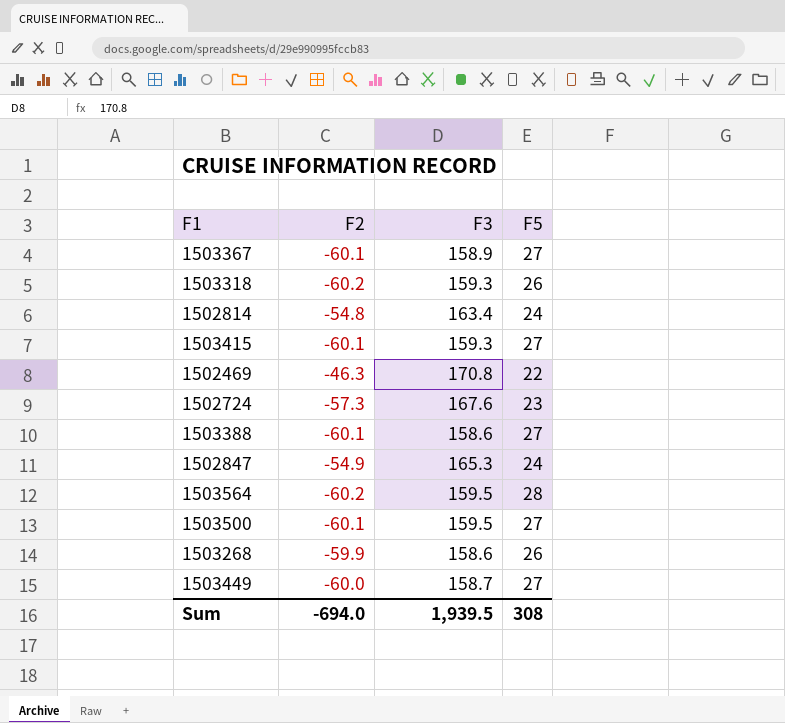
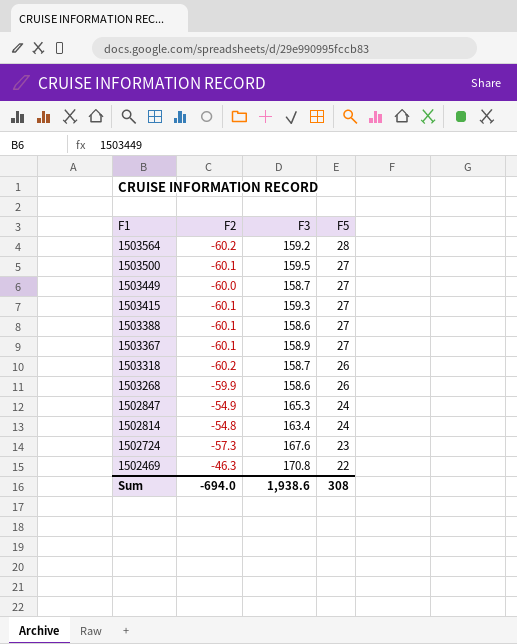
row order: none -> F1 descending
1503564 | F3: 159.5 -> 159.2
1503318 | F3: 159.3 -> 158.7
Sum | F3: 1,939.5 -> 1,938.6

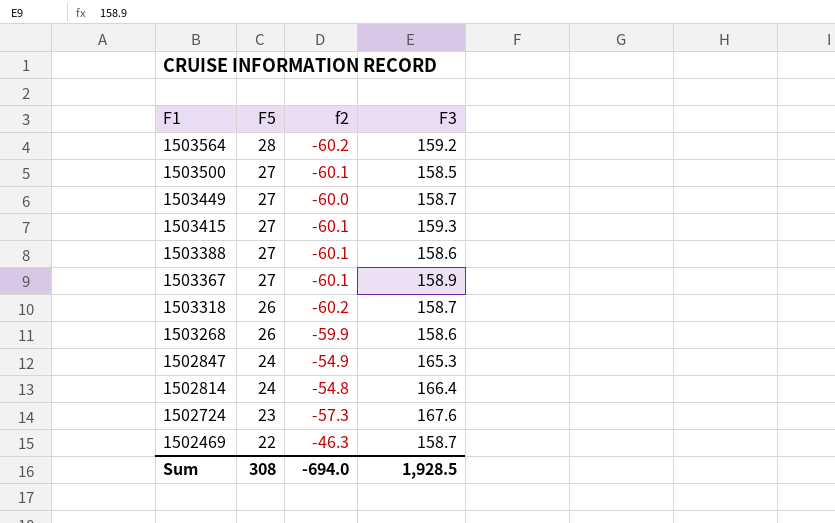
column F5 | position: 4 -> 2
column name: F2 -> f2
1503500 | F3: 159.5 -> 158.5
1502814 | F3: 163.4 -> 166.4
1502469 | F3: 170.8 -> 158.7
Sum | F3: 1,938.6 -> 1,928.5

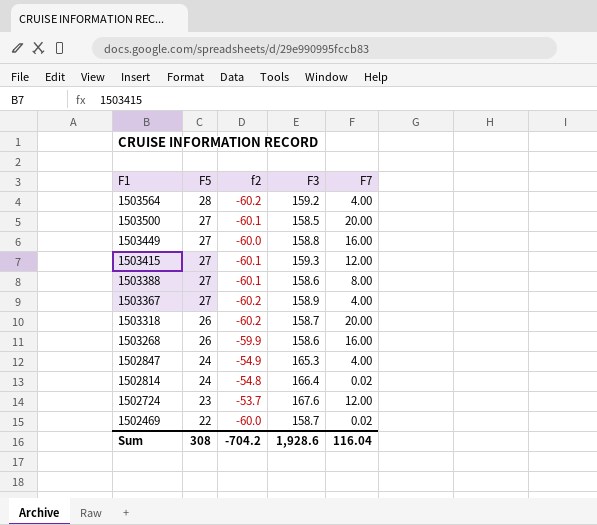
column F7 | position: none -> 5
1503449 | F3: 158.7 -> 158.8
1503367 | f2: -60.1 -> -60.2
1502724 | f2: -57.3 -> -53.7
1502469 | f2: -46.3 -> -60.0
Sum | f2: -694.0 -> -704.2
Sum | F3: 1,928.5 -> 1,928.6

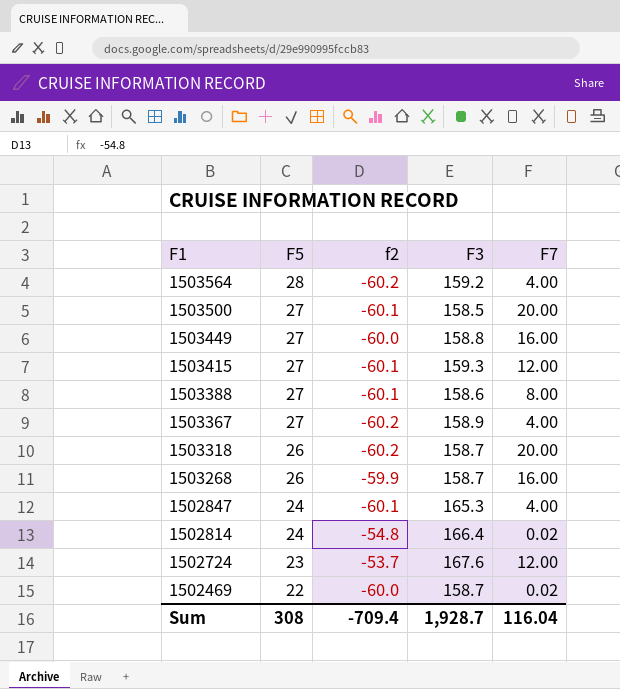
1503268 | F3: 158.6 -> 158.7
1502847 | f2: -54.9 -> -60.1
Sum | f2: -704.2 -> -709.4
Sum | F3: 1,928.6 -> 1,928.7

